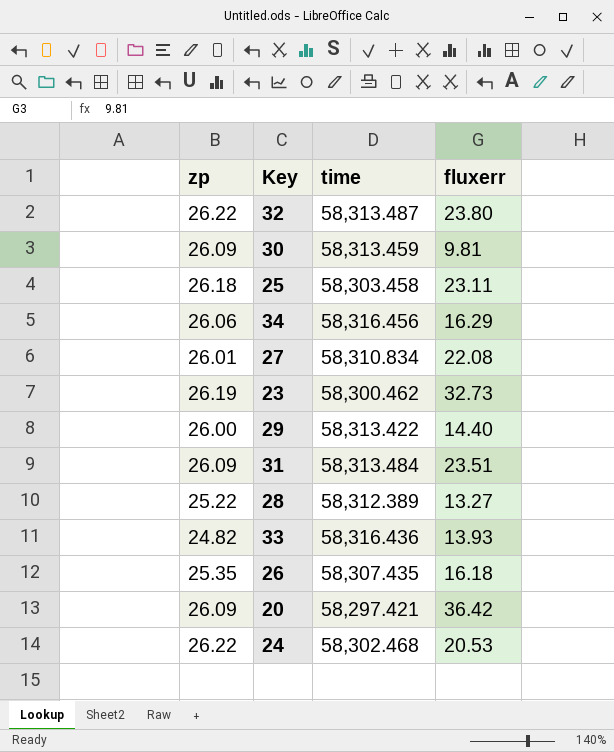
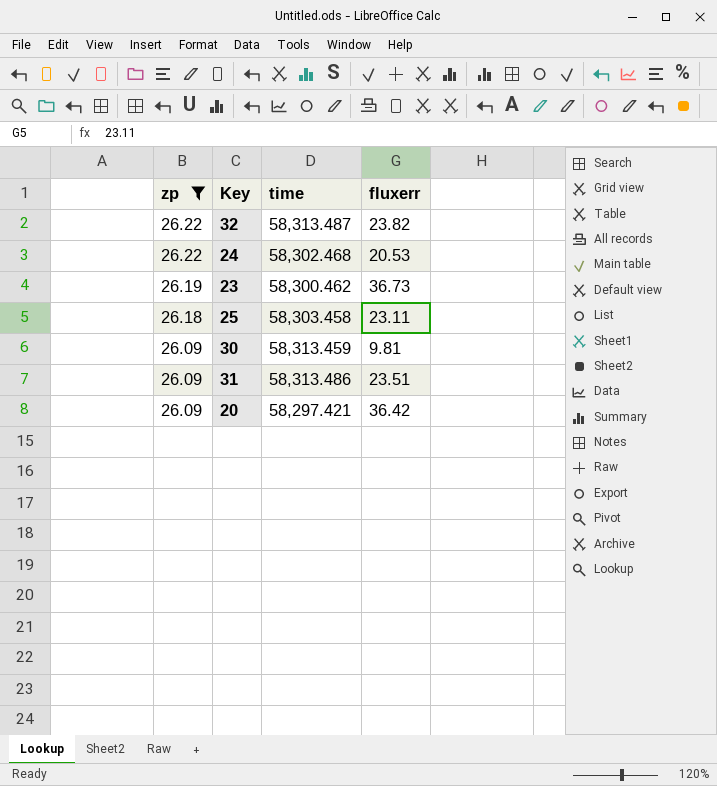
filter: none -> zp >= 26.09
row order: none -> zp descending
32 | fluxerr: 23.80 -> 23.82
23 | fluxerr: 32.73 -> 36.73
31 | time: 58,313.484 -> 58,313.486

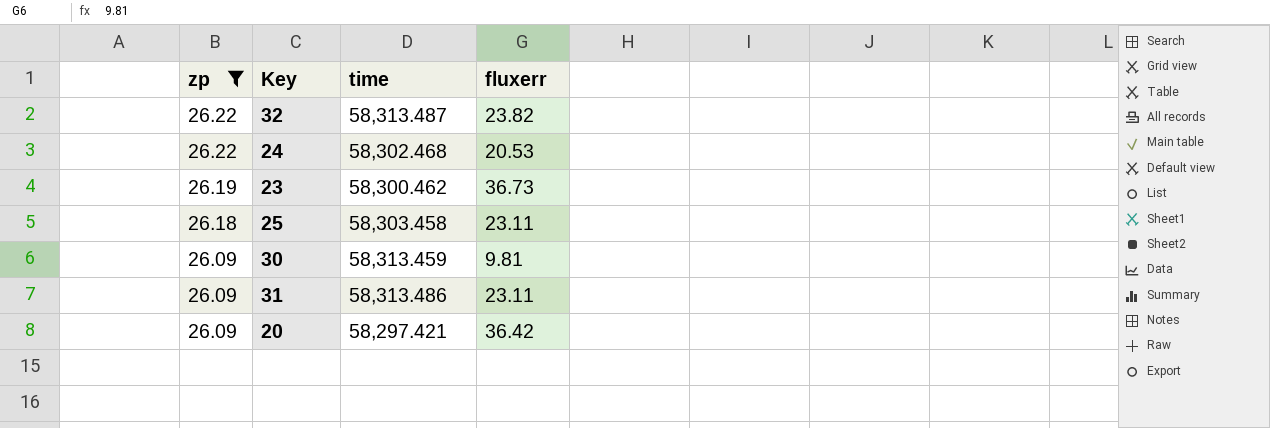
31 | fluxerr: 23.51 -> 23.11

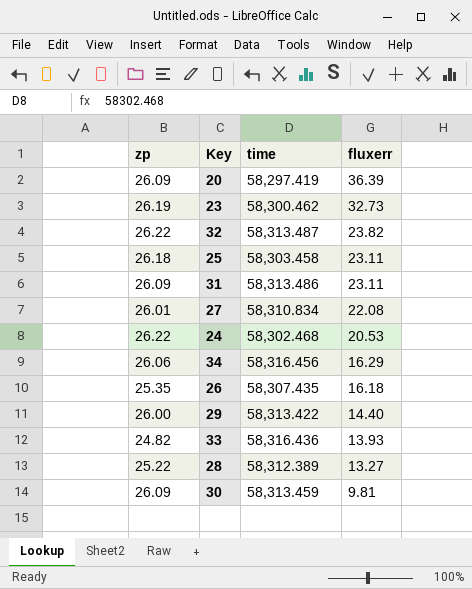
filter: zp >= 26.09 -> none
row order: zp descending -> fluxerr descending
20 | time: 58,297.421 -> 58,297.419
20 | fluxerr: 36.42 -> 36.39
23 | fluxerr: 36.73 -> 32.73

